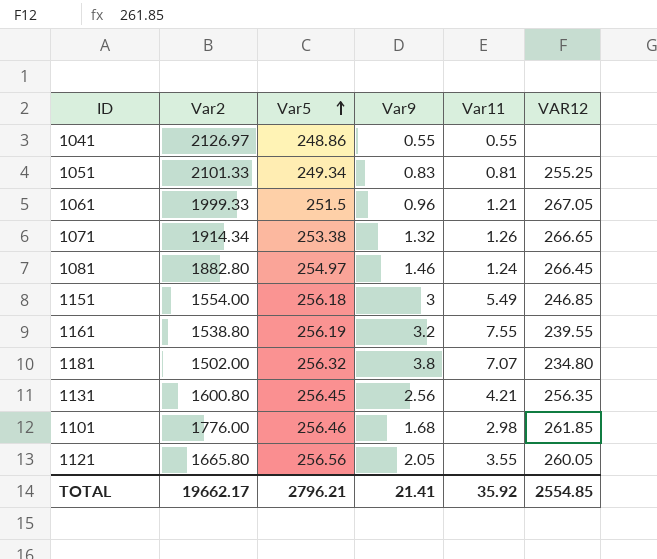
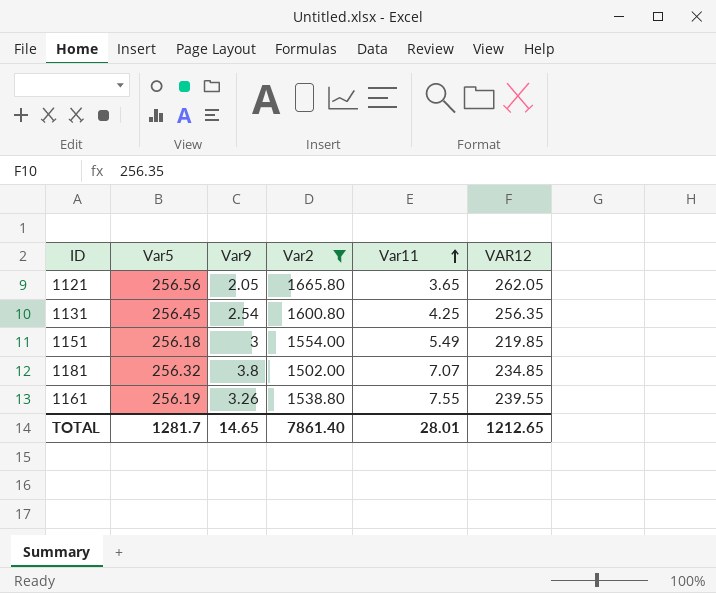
filter: none -> Var2 <= 1665.80
row order: Var5 ascending -> Var11 ascending
column Var2 | position: 2 -> 4
1121 | Var11: 3.55 -> 3.65
1121 | VAR12: 260.05 -> 262.05
1131 | Var9: 2.56 -> 2.54
1131 | Var11: 4.21 -> 4.25
1151 | VAR12: 246.85 -> 219.85
1181 | VAR12: 234.80 -> 234.85
1161 | Var9: 3.2 -> 3.26
TOTAL | Var5: 2796.21 -> 1281.7
TOTAL | Var9: 21.41 -> 14.65
TOTAL | Var2: 19662.17 -> 7861.40
TOTAL | Var11: 35.92 -> 28.01
TOTAL | VAR12: 2554.85 -> 1212.65

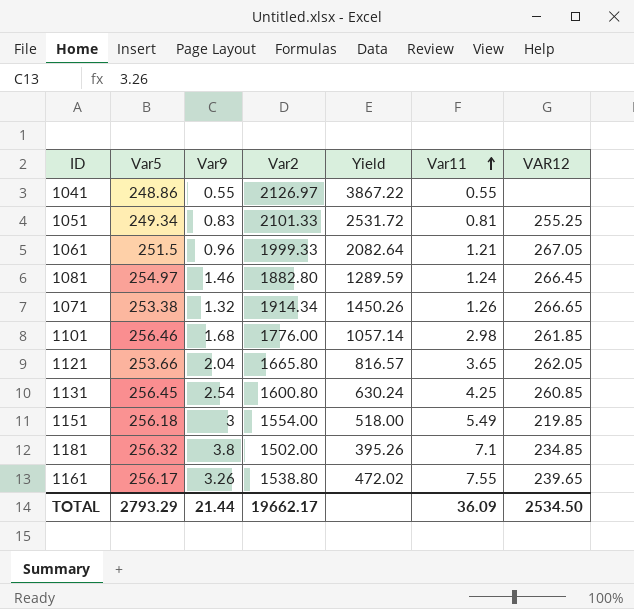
filter: Var2 <= 1665.80 -> none
column Yield | formula: none -> [Var2] / [Var9]
1121 | Var5: 256.56 -> 253.66
1121 | Var9: 2.05 -> 2.04
1131 | VAR12: 256.35 -> 260.85
1181 | Var11: 7.07 -> 7.1
1161 | Var5: 256.19 -> 256.17
1161 | VAR12: 239.55 -> 239.65
TOTAL | Var5: 1281.7 -> 2793.29
TOTAL | Var9: 14.65 -> 21.44
TOTAL | Var2: 7861.40 -> 19662.17
TOTAL | Var11: 28.01 -> 36.09
TOTAL | VAR12: 1212.65 -> 2534.50

